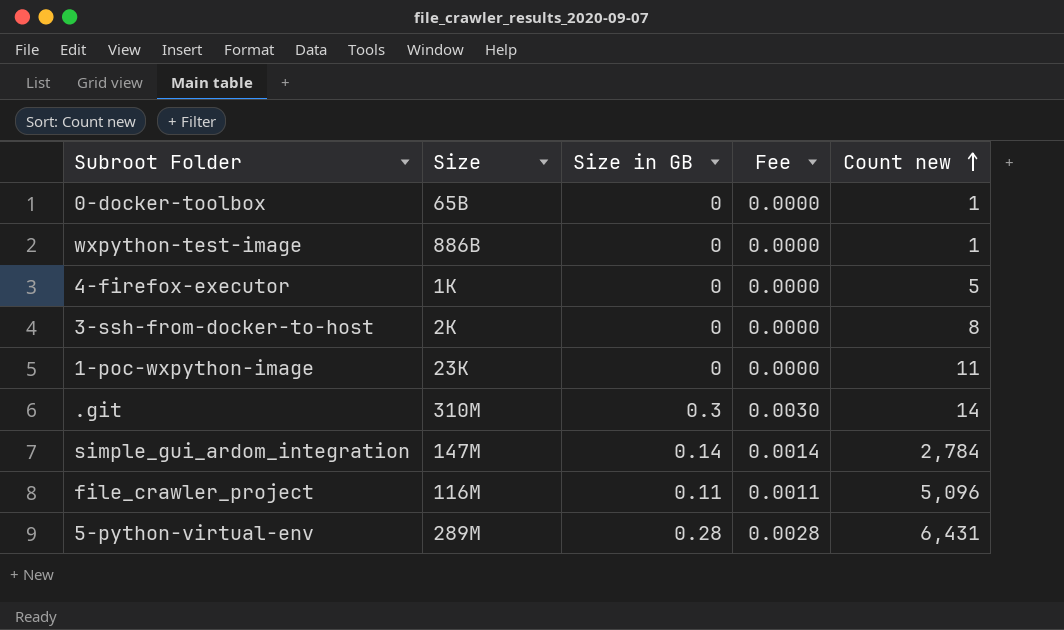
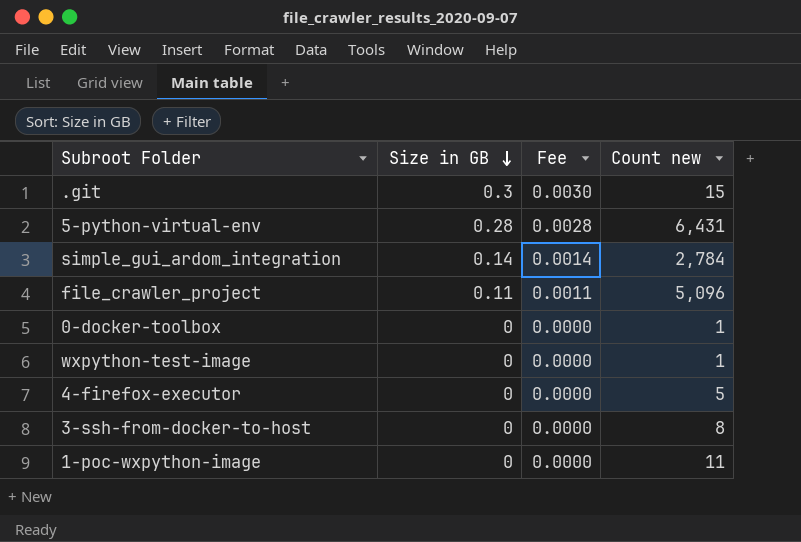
row order: Count new ascending -> Size in GB descending
column Size | position: 2 -> none
.git | Count new: 14 -> 15

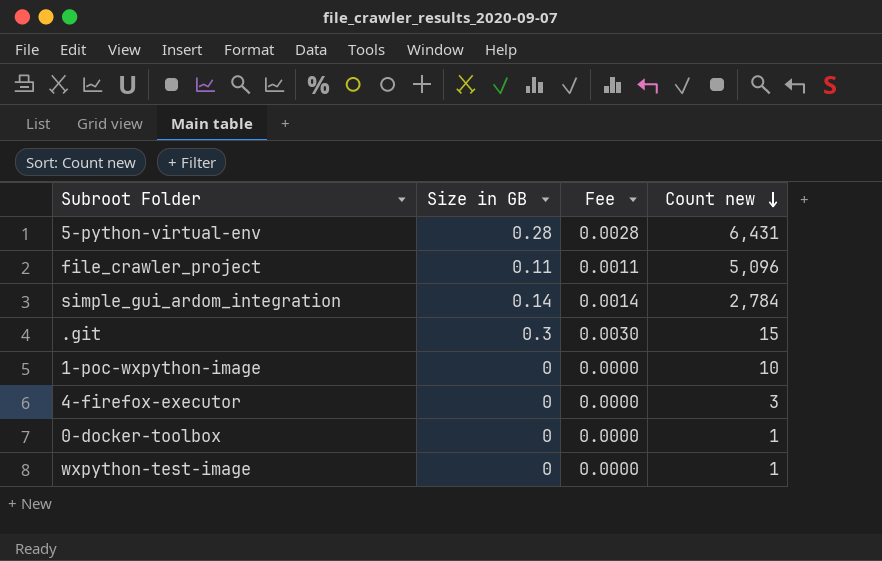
row order: Size in GB descending -> Count new descending
row 3-ssh-from-docker-to-host: 0 | 0.0000 | 8 -> none
1-poc-wxpython-image | Count new: 11 -> 10
4-firefox-executor | Count new: 5 -> 3

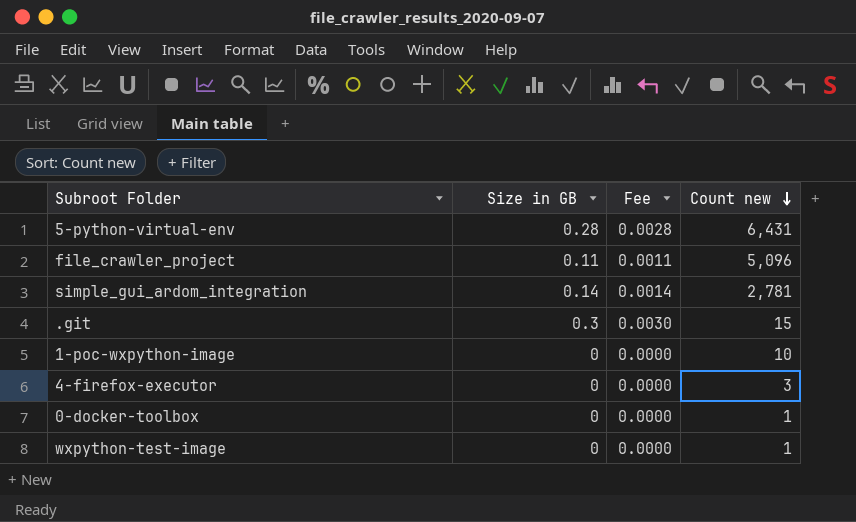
simple_gui_ardom_integration | Count new: 2,784 -> 2,781

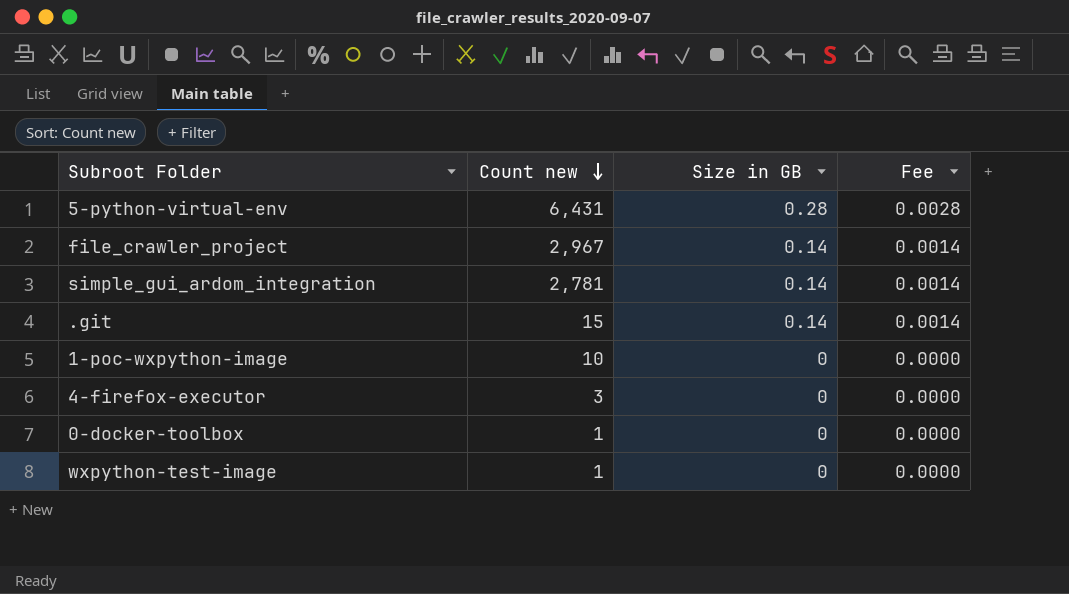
column Count new | position: 4 -> 2
file_crawler_project | Count new: 5,096 -> 2,967
file_crawler_project | Size in GB: 0.11 -> 0.14
file_crawler_project | Fee: 0.0011 -> 0.0014
.git | Size in GB: 0.3 -> 0.14
.git | Fee: 0.0030 -> 0.0014

